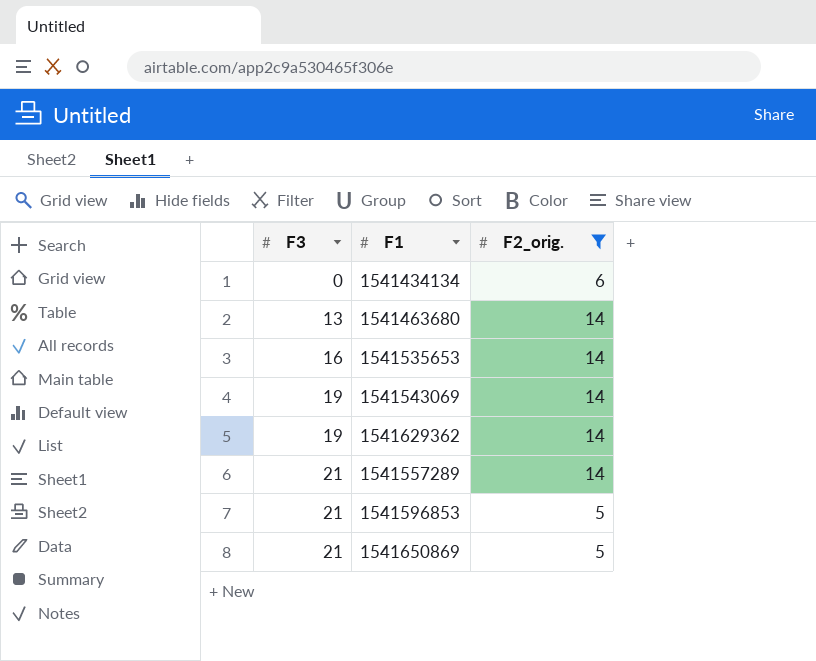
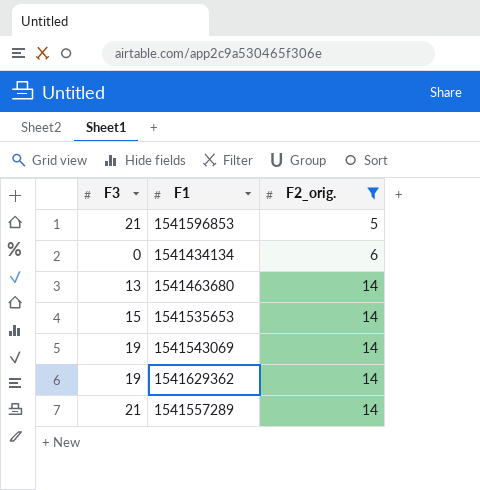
row order: F3 ascending -> F2_orig. ascending
row 1541650869: 21 | 5 -> none
1541535653 | F3: 16 -> 15

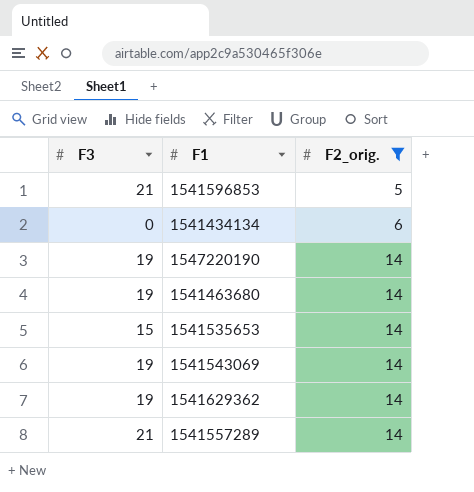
row 1547220190: none -> 19 | 14
1541463680 | F3: 13 -> 19

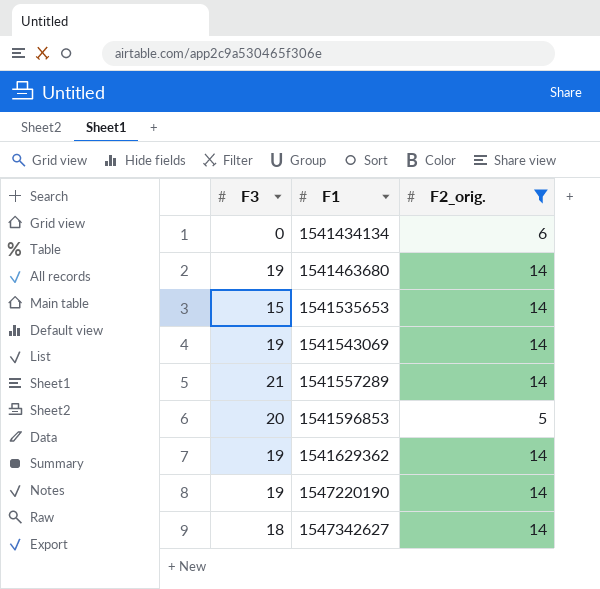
row order: F2_orig. ascending -> F1 ascending
1541596853 | F3: 21 -> 20
row 1547342627: none -> 18 | 14

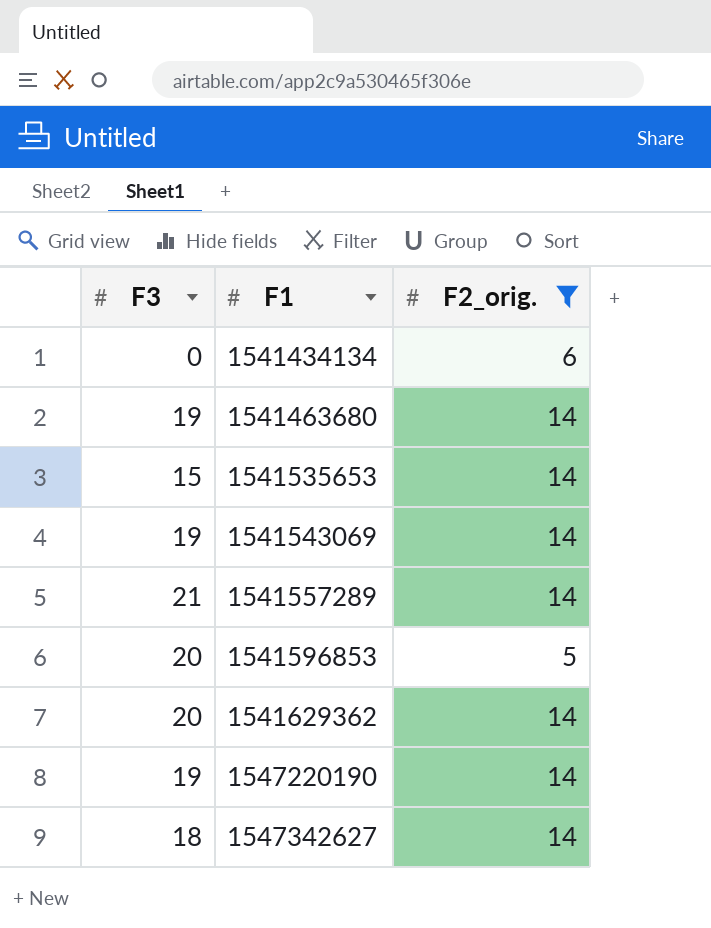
1541629362 | F3: 19 -> 20

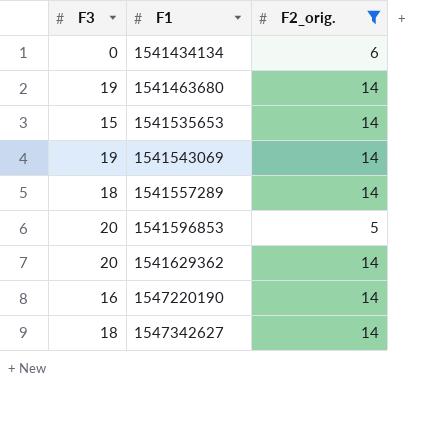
1541557289 | F3: 21 -> 18
1547220190 | F3: 19 -> 16

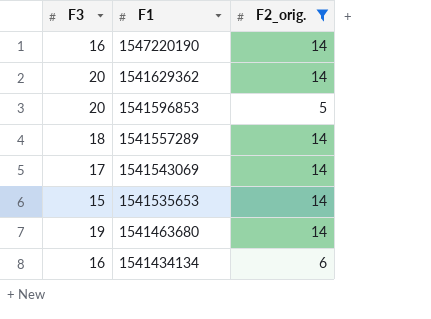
row order: F1 ascending -> F1 descending
row 1547342627: 18 | 14 -> none
1541543069 | F3: 19 -> 17
1541434134 | F3: 0 -> 16

